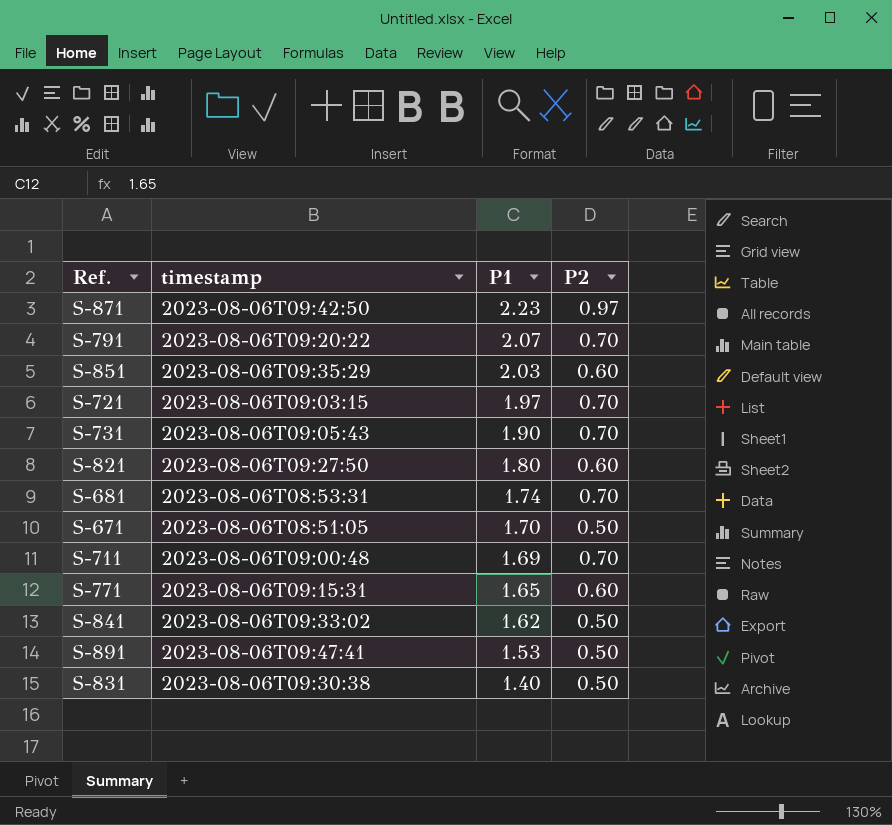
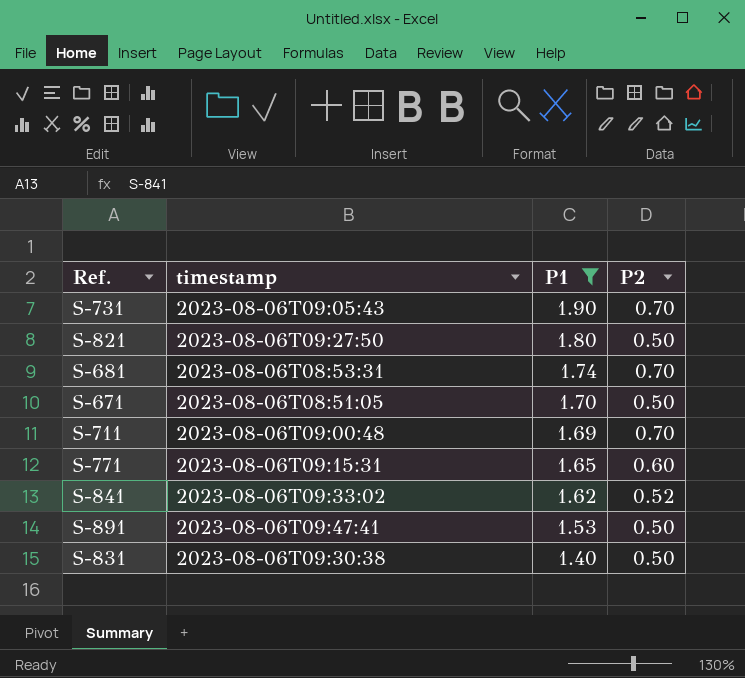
filter: none -> P1 <= 1.90
S-821 | P2: 0.60 -> 0.50
S-841 | P2: 0.50 -> 0.52

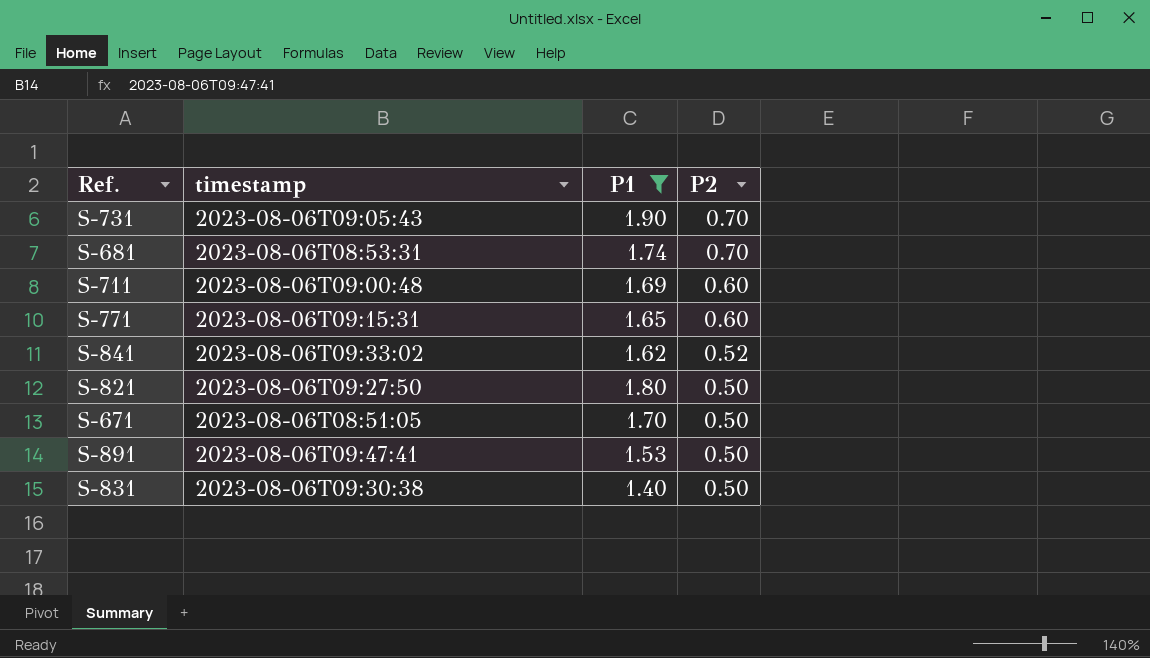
row order: P1 descending -> P2 descending
S-711 | P2: 0.70 -> 0.60

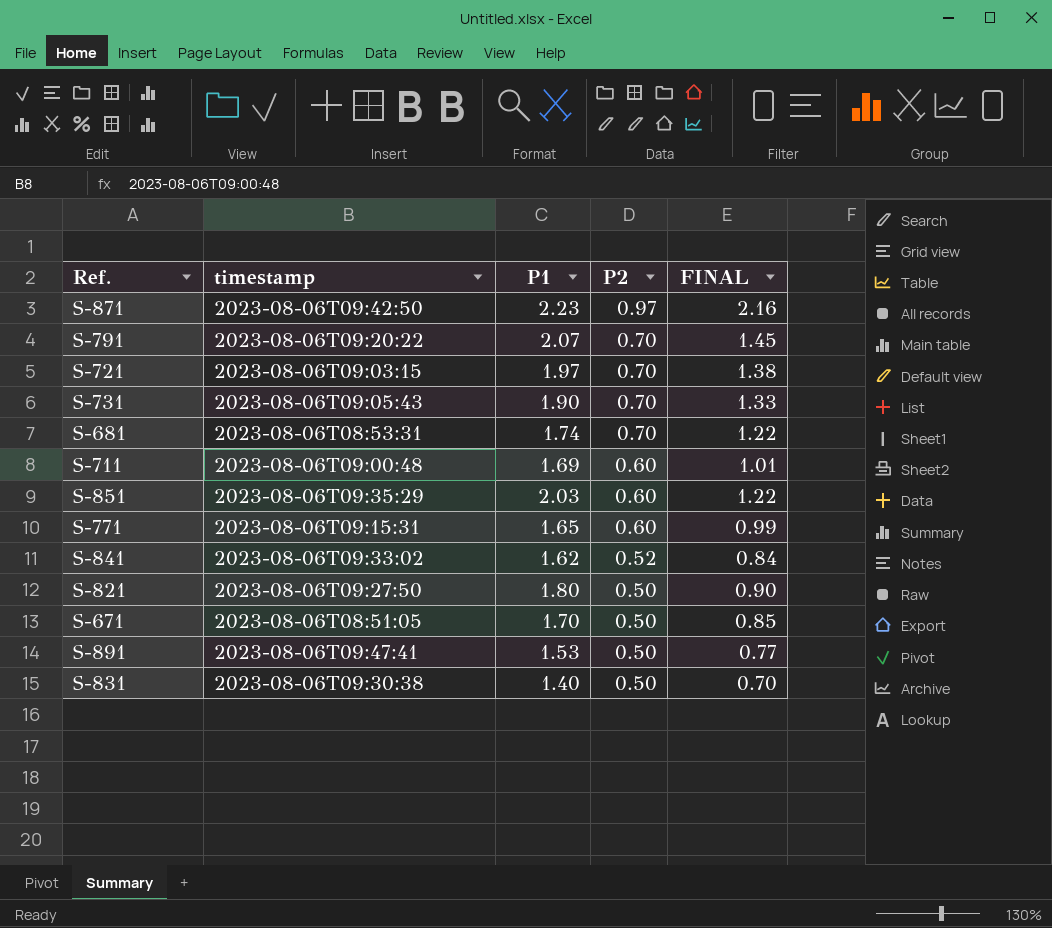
filter: P1 <= 1.90 -> none
column FINAL | formula: none -> [P1] * [P2]

